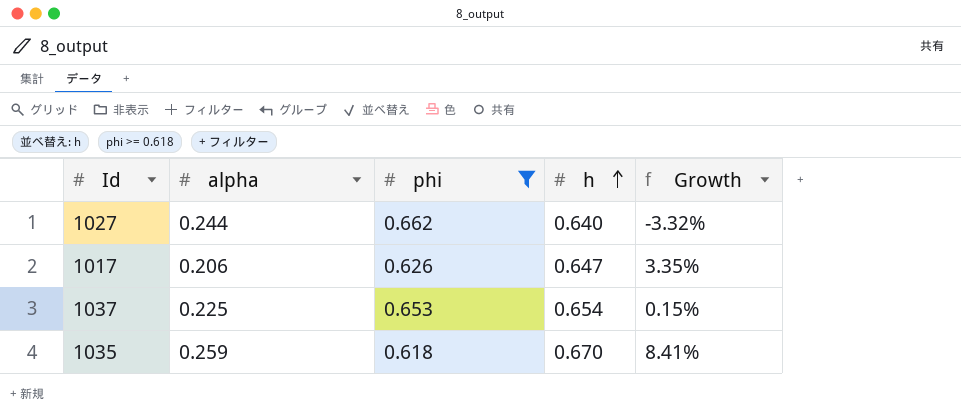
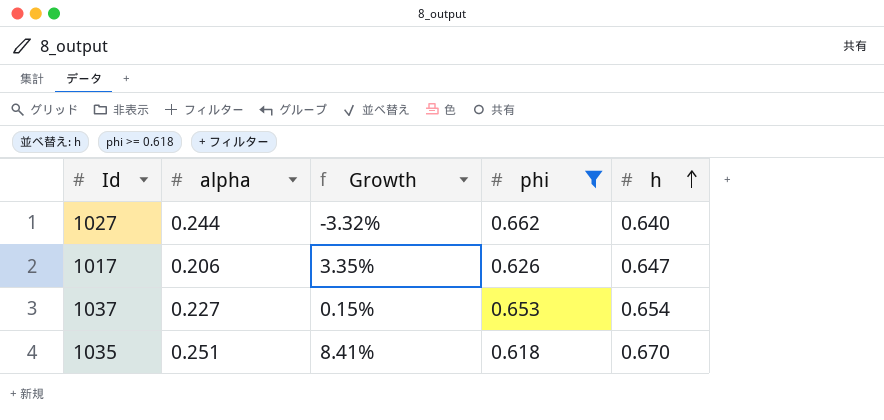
column Growth | position: 5 -> 3
1037 | alpha: 0.225 -> 0.227
1035 | alpha: 0.259 -> 0.251

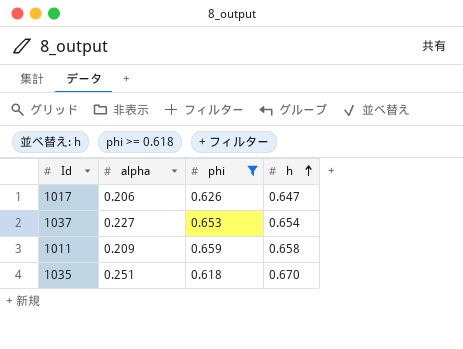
column Growth | formula: ([h] - [phi]) / [phi] -> none
row 1027: 0.244 | -3.32% | 0.662 | 0.640 -> none
row 1011: none -> 0.209 | 0.659 | 0.658

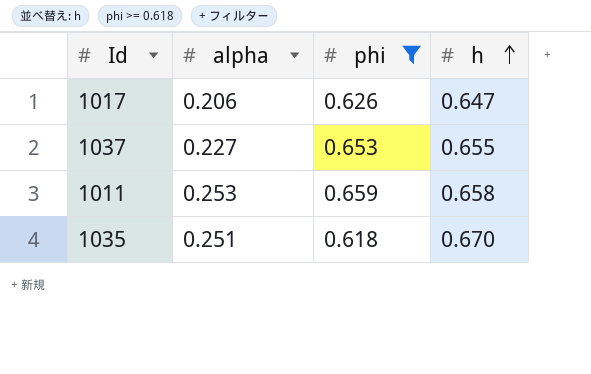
1037 | h: 0.654 -> 0.655
1011 | alpha: 0.209 -> 0.253

